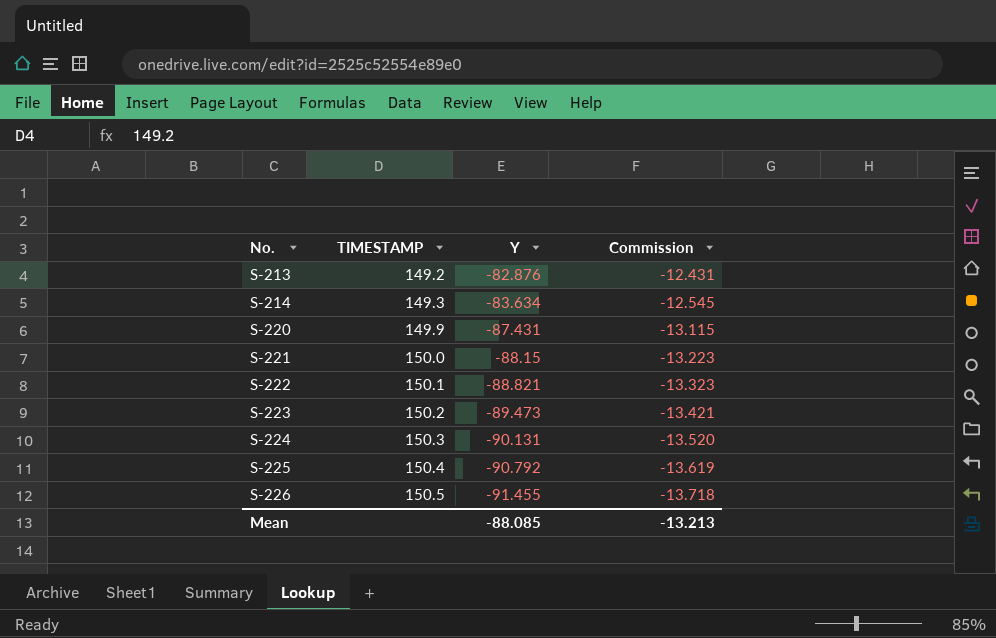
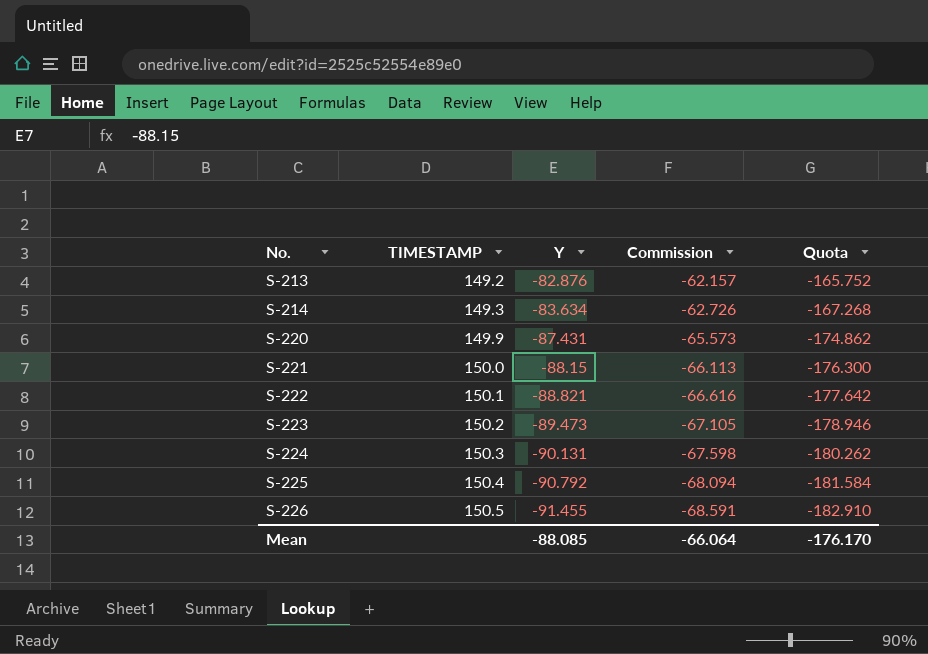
column Commission | formula: [Y] * 0.15 -> [Y] * 0.75
column Quota | formula: none -> [Y] * 2
Mean | Commission: -13.213 -> -66.064

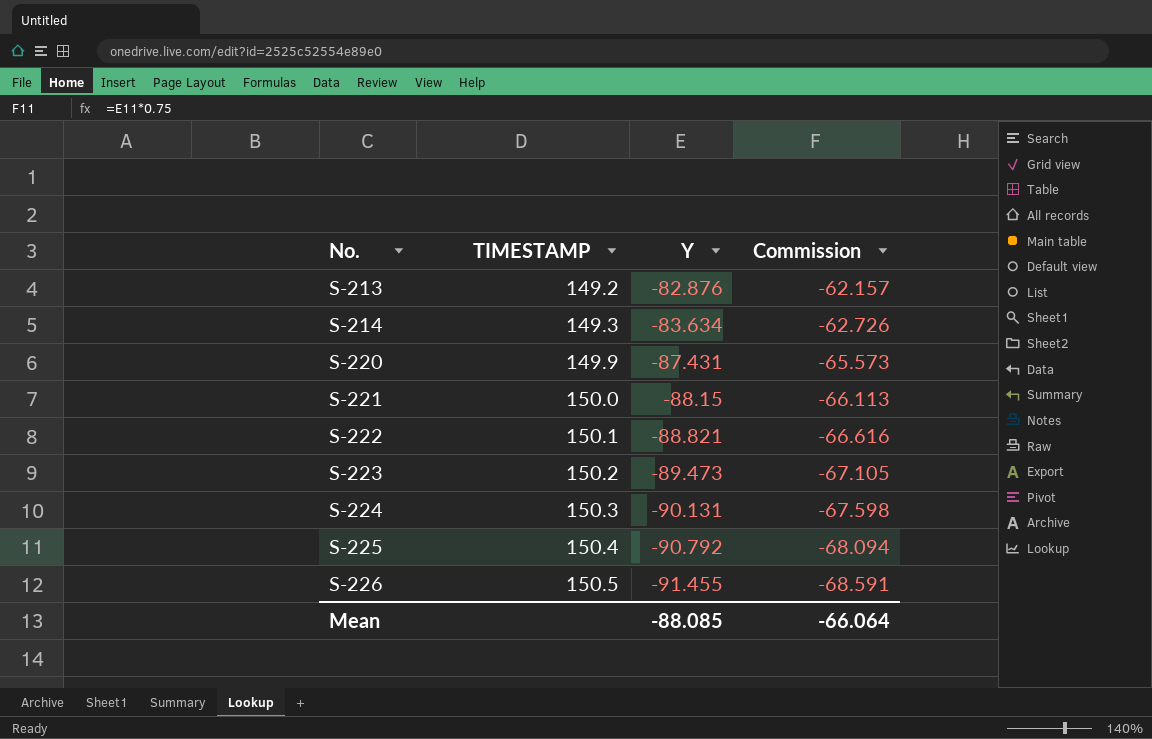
column Quota | formula: [Y] * 2 -> none

